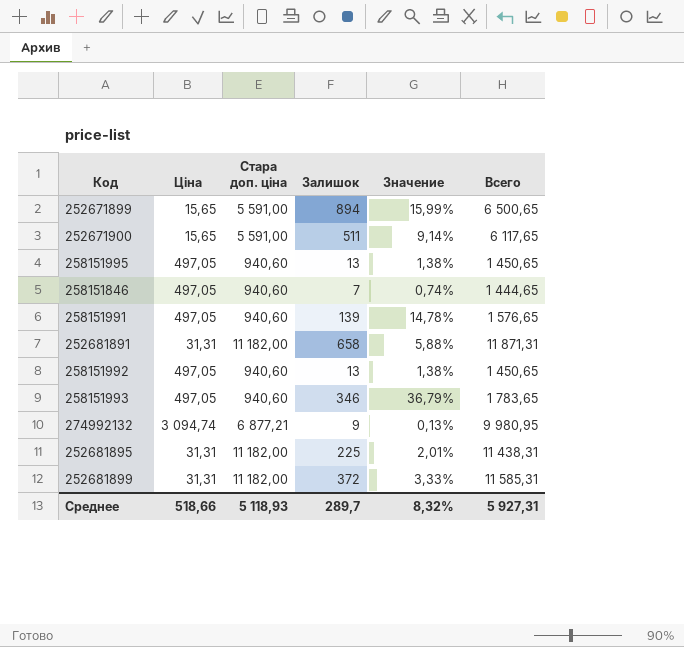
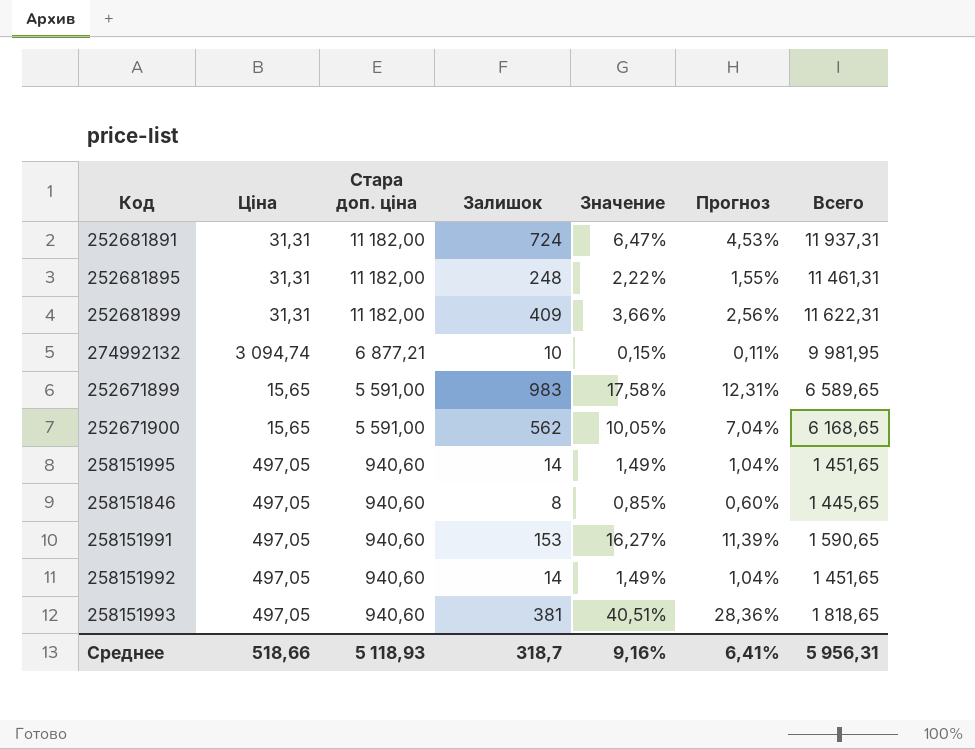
row order: none -> Стара доп. ціна descending
column Прогноз | formula: none -> [Значение] * 0,7
252681891 | Залишок: 658 -> 724
252681891 | Значение: 5,88% -> 6,47%
252681891 | Всего: 11 871,31 -> 11 937,31
252681895 | Залишок: 225 -> 248
252681895 | Значение: 2,01% -> 2,22%
252681895 | Всего: 11 438,31 -> 11 461,31
252681899 | Залишок: 372 -> 409
252681899 | Значение: 3,33% -> 3,66%
252681899 | Всего: 11 585,31 -> 11 622,31
274992132 | Залишок: 9 -> 10
274992132 | Значение: 0,13% -> 0,15%
274992132 | Всего: 9 980,95 -> 9 981,95
252671899 | Залишок: 894 -> 983
252671899 | Значение: 15,99% -> 17,58%
252671899 | Всего: 6 500,65 -> 6 589,65
252671900 | Залишок: 511 -> 562
252671900 | Значение: 9,14% -> 10,05%
252671900 | Всего: 6 117,65 -> 6 168,65
258151995 | Залишок: 13 -> 14
258151995 | Значение: 1,38% -> 1,49%
258151995 | Всего: 1 450,65 -> 1 451,65
258151846 | Залишок: 7 -> 8
258151846 | Значение: 0,74% -> 0,85%
258151846 | Всего: 1 444,65 -> 1 445,65
258151991 | Залишок: 139 -> 153
258151991 | Значение: 14,78% -> 16,27%
258151991 | Всего: 1 576,65 -> 1 590,65
258151992 | Залишок: 13 -> 14
258151992 | Значение: 1,38% -> 1,49%
258151992 | Всего: 1 450,65 -> 1 451,65
258151993 | Залишок: 346 -> 381
258151993 | Значение: 36,79% -> 40,51%
258151993 | Всего: 1 783,65 -> 1 818,65
Среднее | Залишок: 289,7 -> 318,7
Среднее | Значение: 8,32% -> 9,16%
Среднее | Всего: 5 927,31 -> 5 956,31

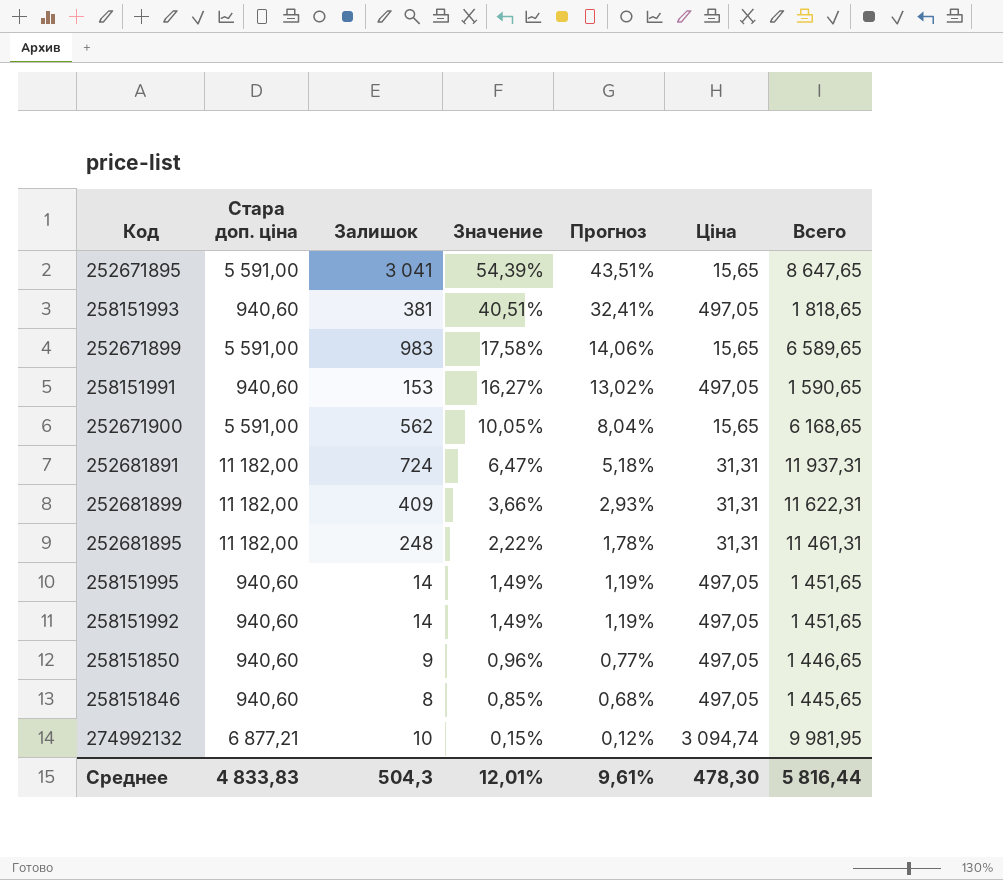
row order: Стара доп. ціна descending -> Значение descending
column Прогноз | formula: [Значение] * 0,7 -> [Значение] * 0,8
column Ціна | position: 2 -> 6
row 252671895: none -> 5 591,00 | 3 041 | 54,39% | 43,51% | 15,65 | 8 647,65
row 258151850: none -> 940,60 | 9 | 0,96% | 0,77% | 497,05 | 1 446,65
Среднее | Стара доп. ціна: 5 118,93 -> 4 833,83
Среднее | Залишок: 318,7 -> 504,3
Среднее | Значение: 9,16% -> 12,01%
Среднее | Прогноз: 6,41% -> 9,61%
Среднее | Ціна: 518,66 -> 478,30
Среднее | Всего: 5 956,31 -> 5 816,44

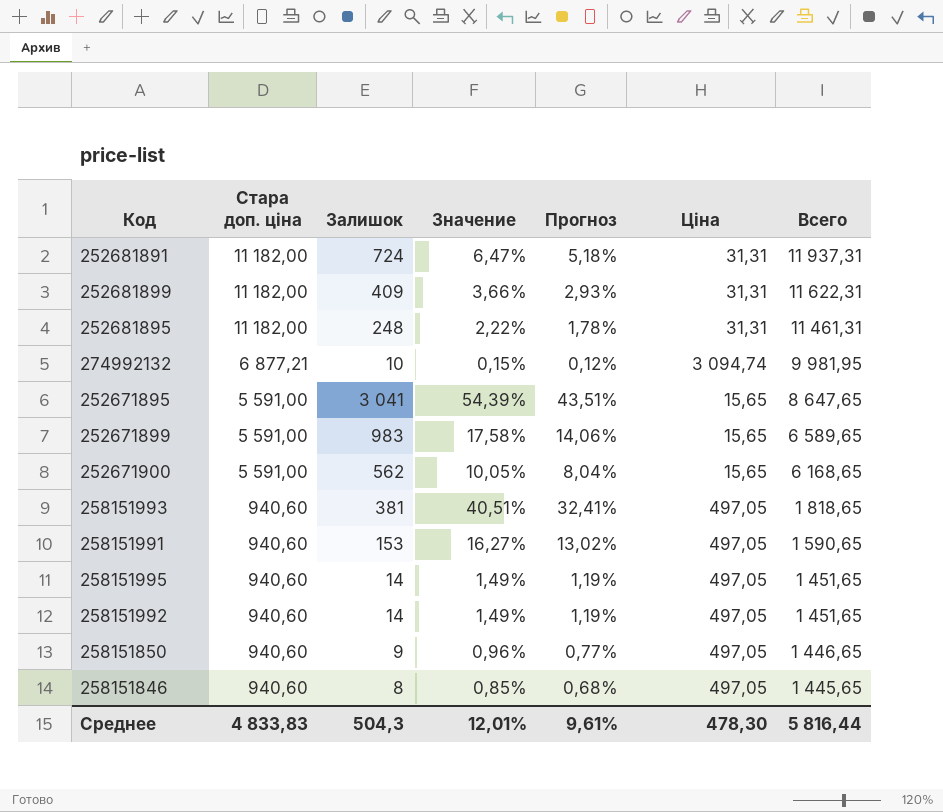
row order: Значение descending -> Стара доп. ціна descending

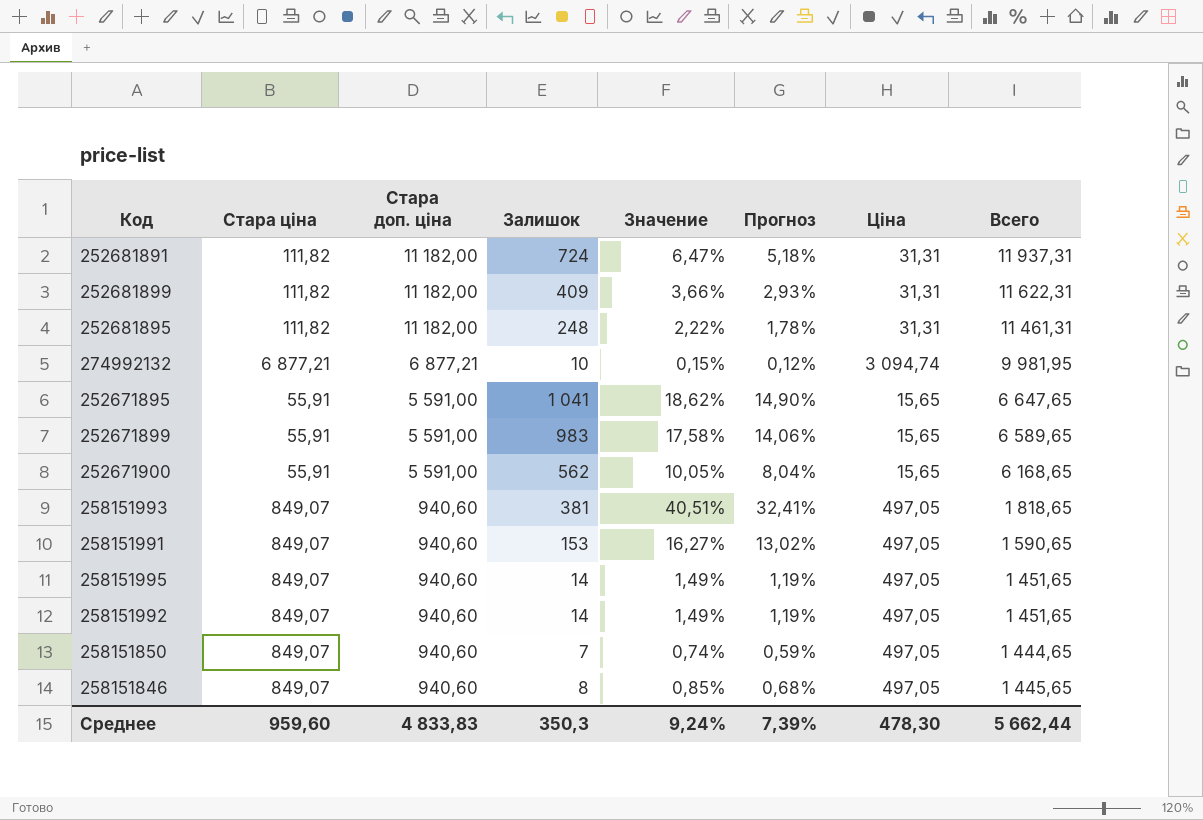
column Стара ціна | position: none -> 2
252671895 | Залишок: 3 041 -> 1 041
252671895 | Значение: 54,39% -> 18,62%
252671895 | Прогноз: 43,51% -> 14,90%
252671895 | Всего: 8 647,65 -> 6 647,65
258151850 | Залишок: 9 -> 7
258151850 | Значение: 0,96% -> 0,74%
258151850 | Прогноз: 0,77% -> 0,59%
258151850 | Всего: 1 446,65 -> 1 444,65
Среднее | Залишок: 504,3 -> 350,3
Среднее | Значение: 12,01% -> 9,24%
Среднее | Прогноз: 9,61% -> 7,39%
Среднее | Всего: 5 816,44 -> 5 662,44

